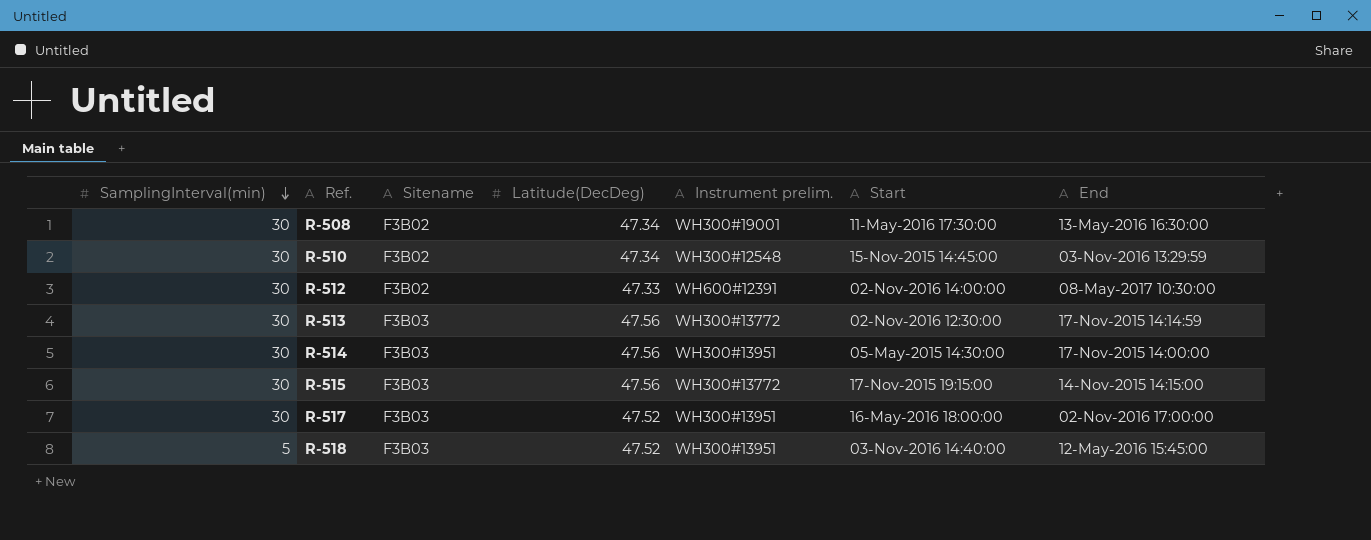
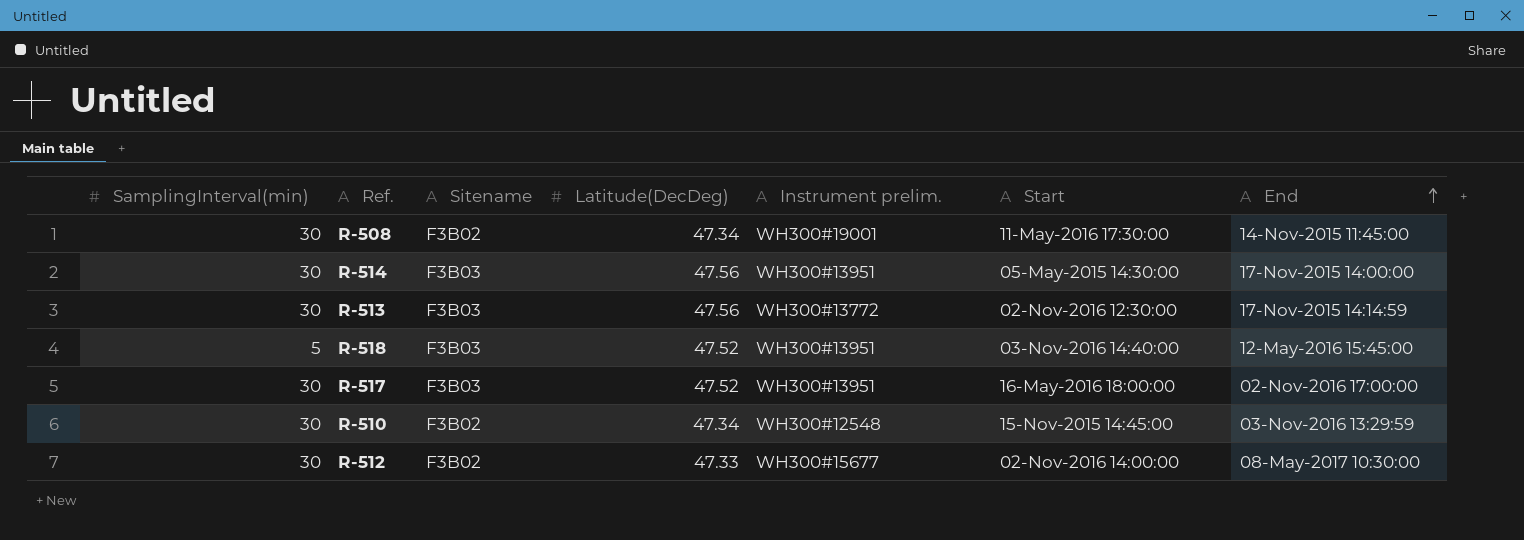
row order: SamplingInterval(min) descending -> End ascending
row R-515: 30 | F3B03 | 47.56 | WH300#13772 | 17-Nov-2015 19:15:00 | 14-Nov-2015 14:15:00 -> none
R-508 | End: 13-May-2016 16:30:00 -> 14-Nov-2015 11:45:00
R-512 | Instrument prelim.: WH600#12391 -> WH300#15677

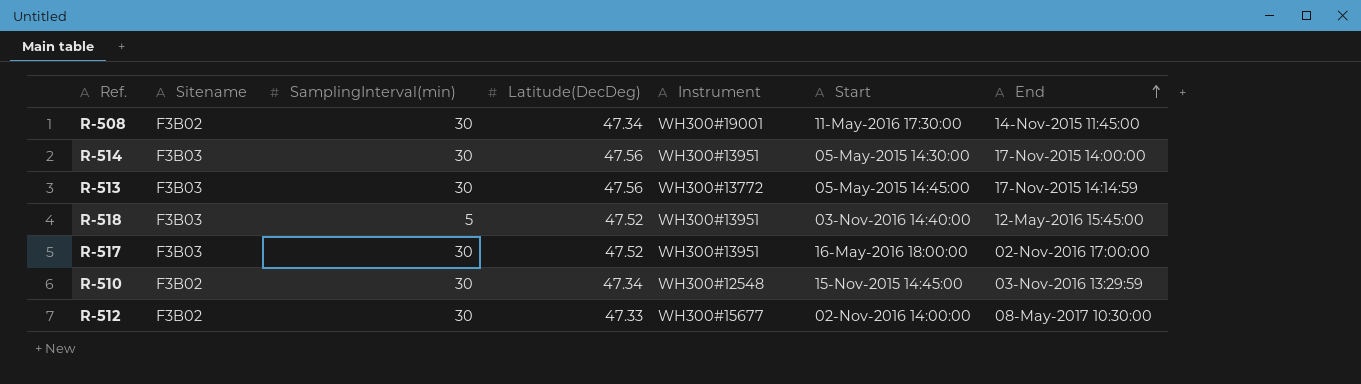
column SamplingInterval(min) | position: 1 -> 3
column name: Instrument prelim. -> Instrument
R-513 | Start: 02-Nov-2016 12:30:00 -> 05-May-2015 14:45:00

